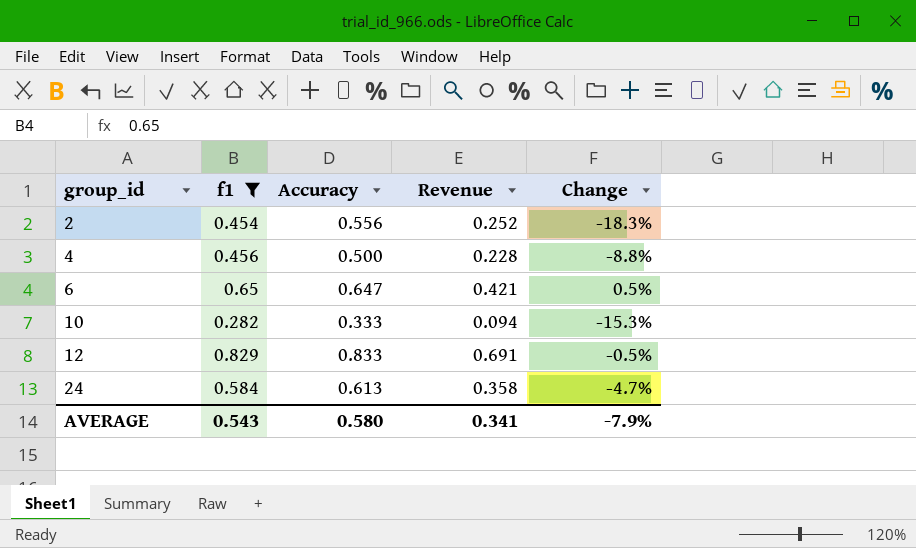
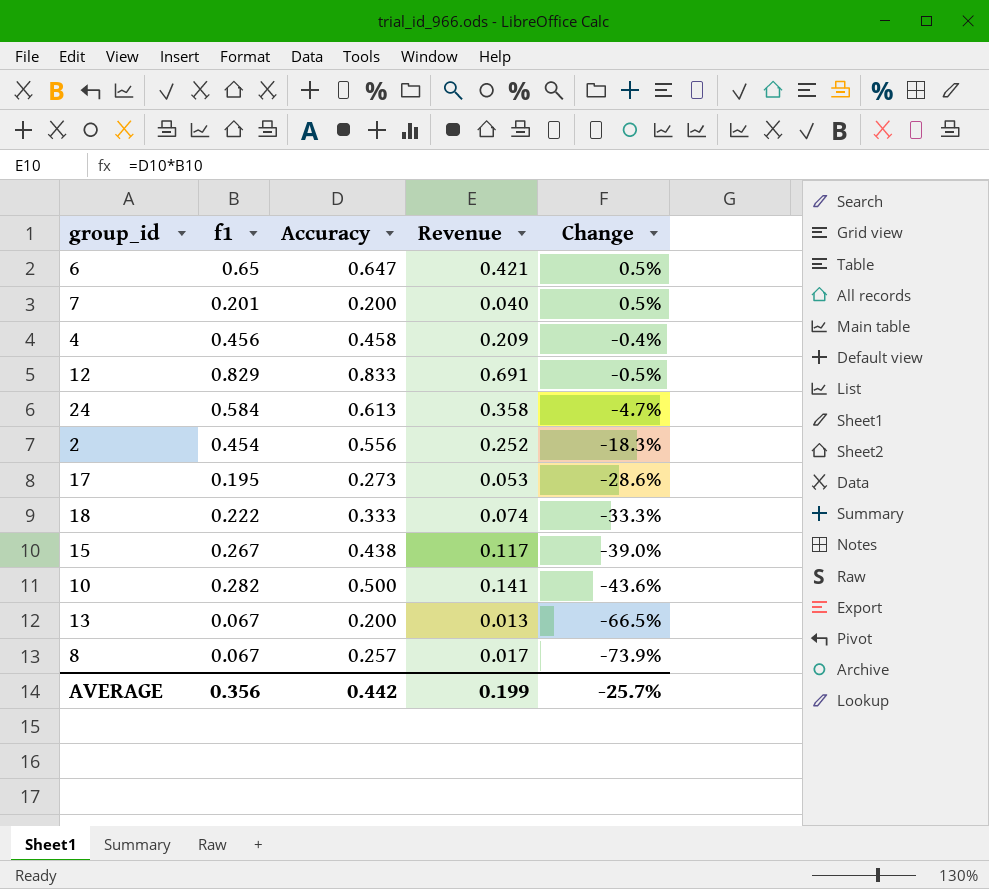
filter: f1 >= 0.282 -> none
row order: group_id ascending -> Change descending
4 | Accuracy: 0.500 -> 0.458
4 | Revenue: 0.228 -> 0.209
4 | Change: -8.8% -> -0.4%
10 | Accuracy: 0.333 -> 0.500
10 | Revenue: 0.094 -> 0.141
10 | Change: -15.3% -> -43.6%
AVERAGE | f1: 0.543 -> 0.356
AVERAGE | Accuracy: 0.580 -> 0.442
AVERAGE | Revenue: 0.341 -> 0.199
AVERAGE | Change: -7.9% -> -25.7%

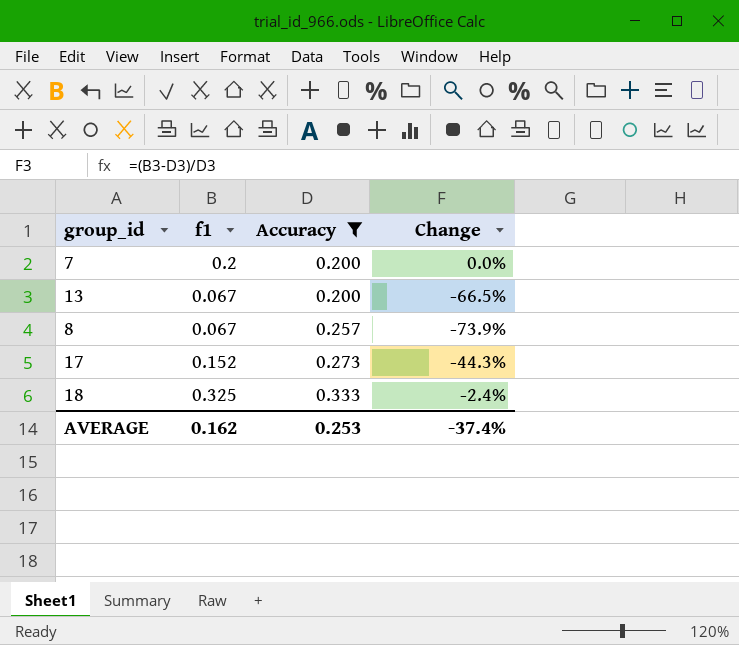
filter: none -> Accuracy <= 0.333
row order: Change descending -> Accuracy ascending
column Revenue | formula: [f1] * [Accuracy] -> none
7 | f1: 0.201 -> 0.2
7 | Change: 0.5% -> 0.0%
17 | f1: 0.195 -> 0.152
17 | Change: -28.6% -> -44.3%
18 | f1: 0.222 -> 0.325
18 | Change: -33.3% -> -2.4%
AVERAGE | f1: 0.356 -> 0.162
AVERAGE | Accuracy: 0.442 -> 0.253
AVERAGE | Change: -25.7% -> -37.4%

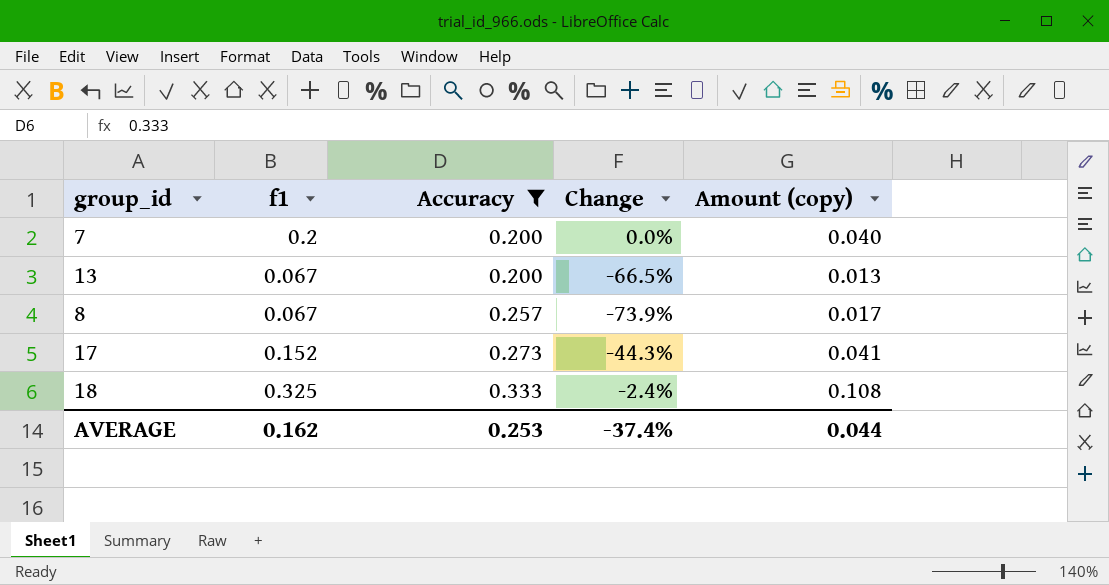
column Amount (copy) | formula: none -> [f1] * [Accuracy]

